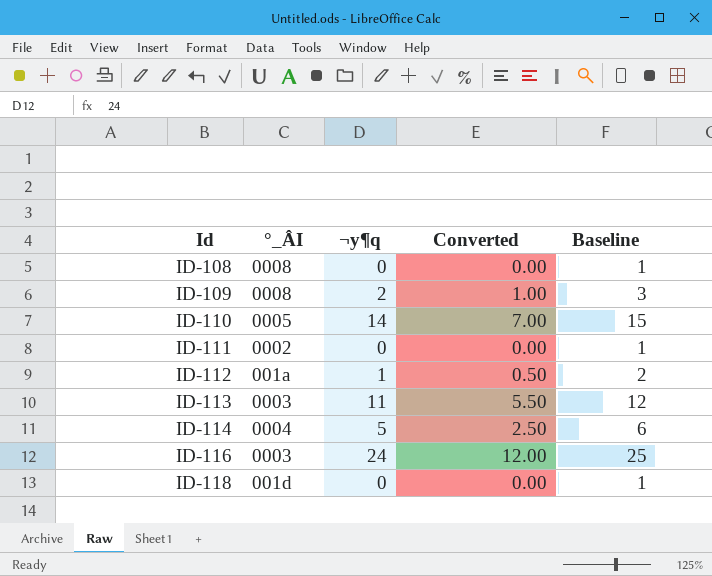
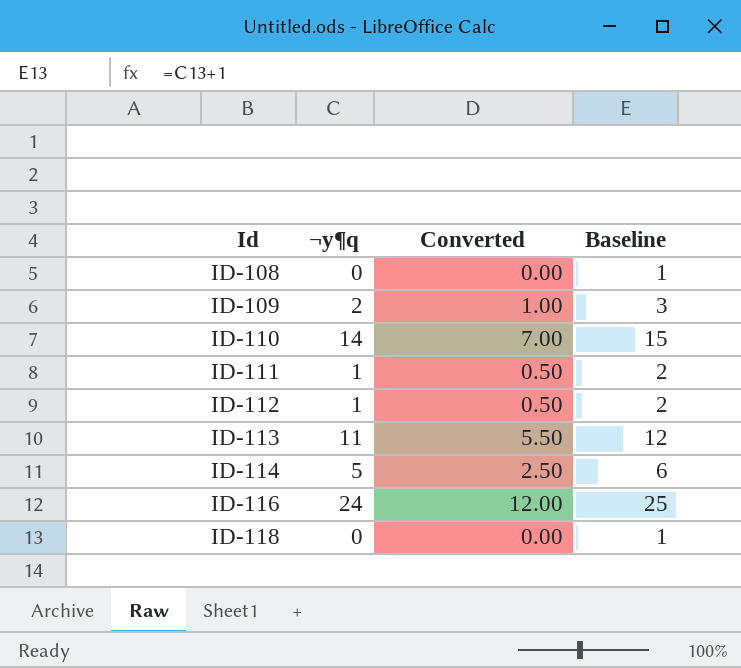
column °_ÂI | position: 2 -> none
ID-111 | ¬y¶q: 0 -> 1
ID-111 | Converted: 0.00 -> 0.50
ID-111 | Baseline: 1 -> 2

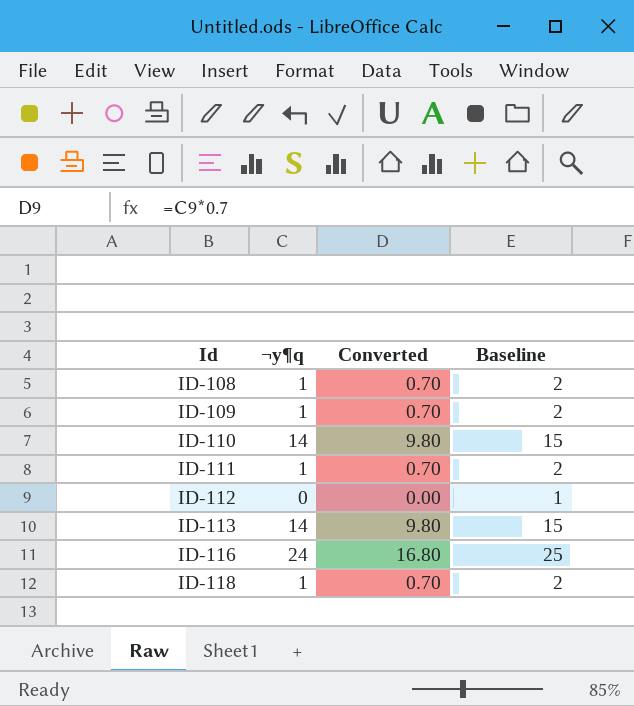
column Converted | formula: [¬y¶q] * 0.5 -> [¬y¶q] * 0.7
row ID-114: 5 | 2.50 | 6 -> none
ID-108 | ¬y¶q: 0 -> 1
ID-108 | Baseline: 1 -> 2
ID-109 | ¬y¶q: 2 -> 1
ID-109 | Baseline: 3 -> 2
ID-112 | ¬y¶q: 1 -> 0
ID-112 | Baseline: 2 -> 1
ID-113 | ¬y¶q: 11 -> 14
ID-113 | Baseline: 12 -> 15
ID-118 | ¬y¶q: 0 -> 1
ID-118 | Baseline: 1 -> 2

